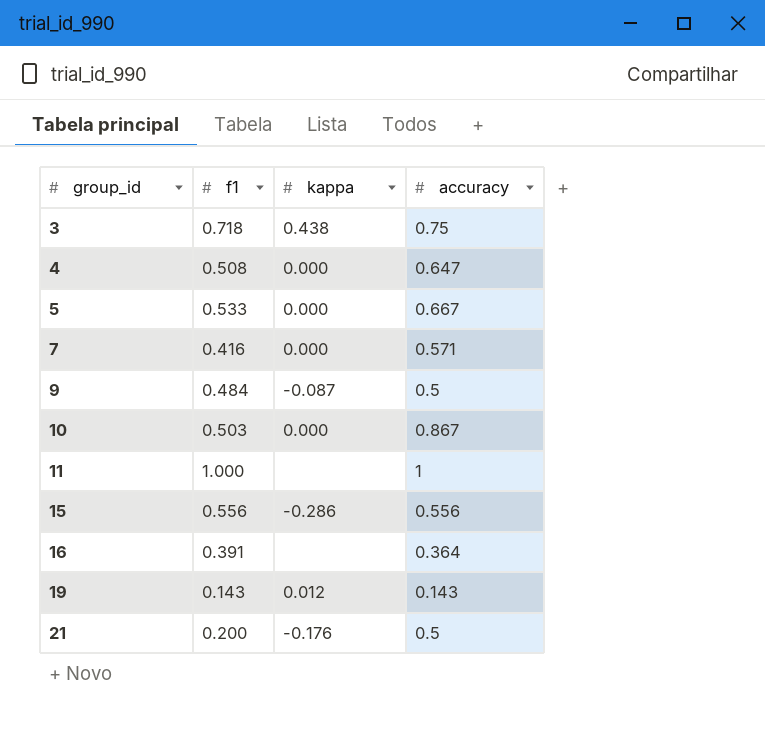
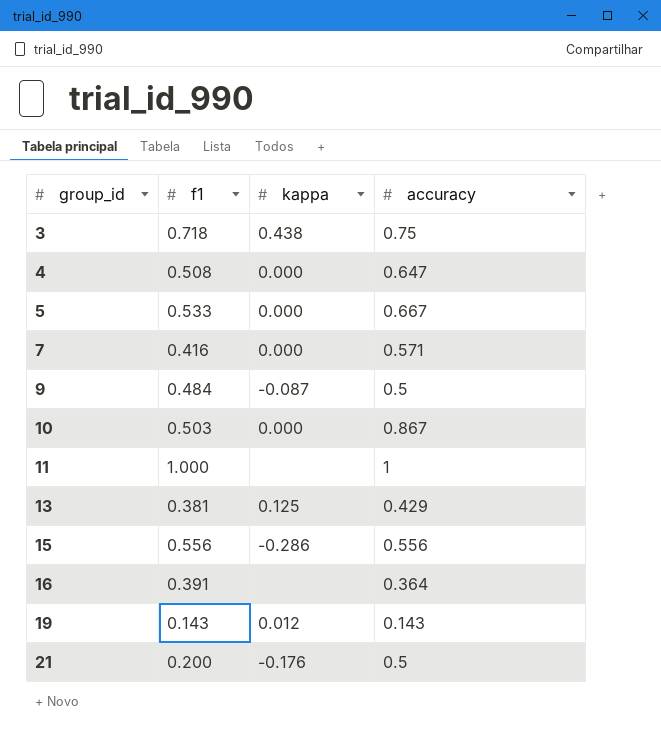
row 13: none -> 0.381 | 0.125 | 0.429

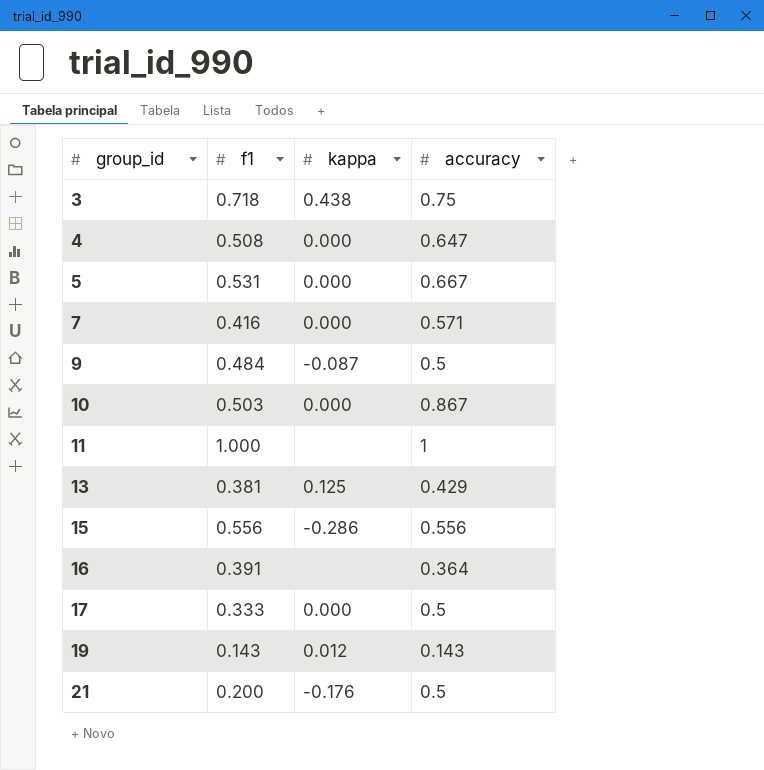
5 | f1: 0.533 -> 0.531
row 17: none -> 0.333 | 0.000 | 0.5

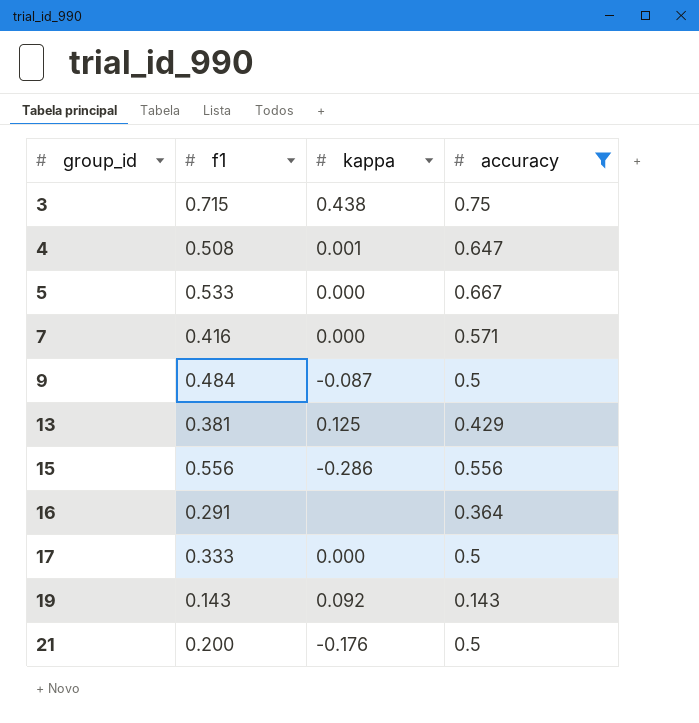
filter: none -> accuracy <= 0.75
3 | f1: 0.718 -> 0.715
4 | kappa: 0.000 -> 0.001
5 | f1: 0.531 -> 0.533
16 | f1: 0.391 -> 0.291
19 | kappa: 0.012 -> 0.092

